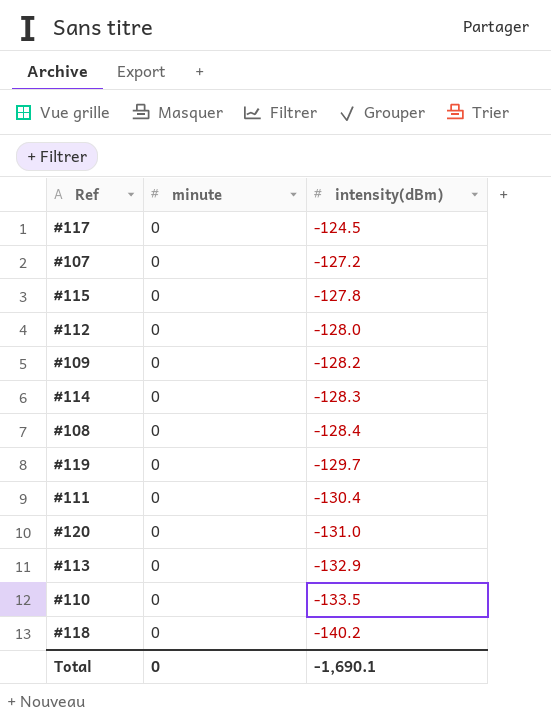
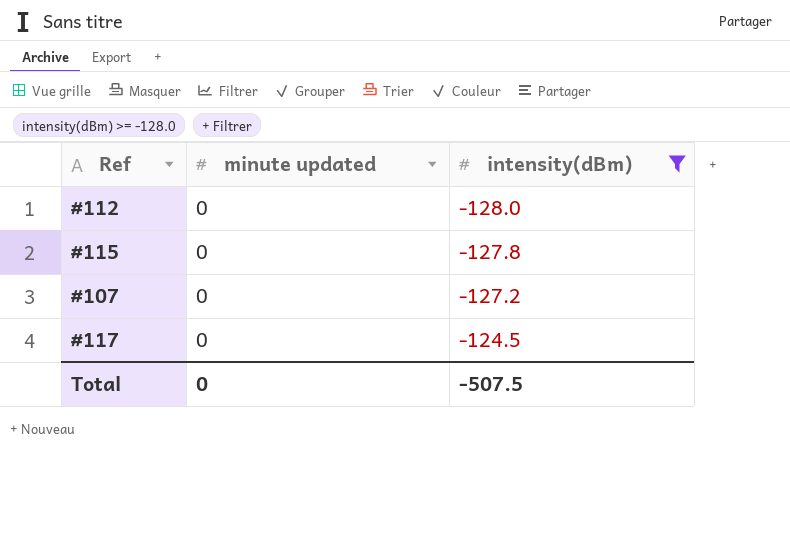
filter: none -> intensity(dBm) >= -128.0
row order: intensity(dBm) descending -> intensity(dBm) ascending
column name: minute -> minute updated
Total | intensity(dBm): -1,690.1 -> -507.5

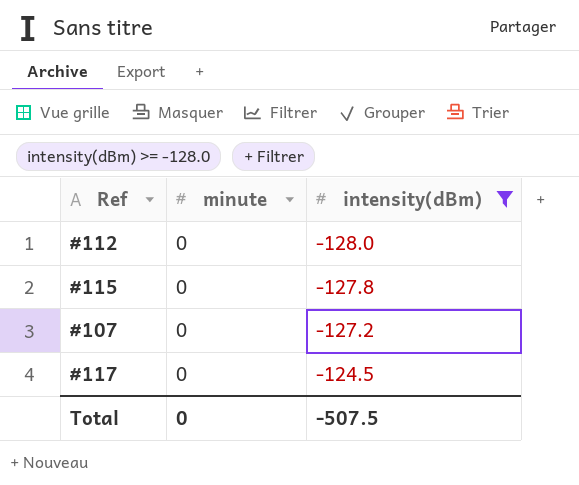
column name: minute updated -> minute

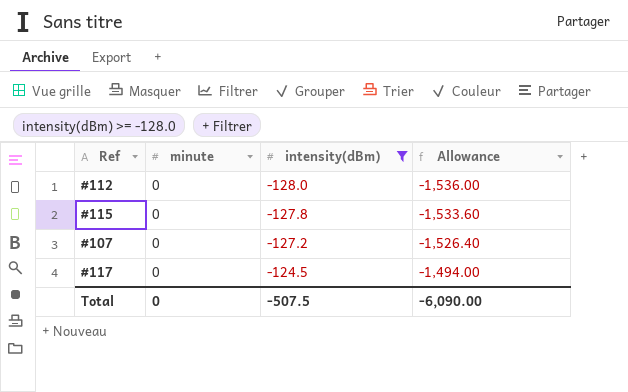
column Allowance | formula: none -> [intensity(dBm)] * 12

